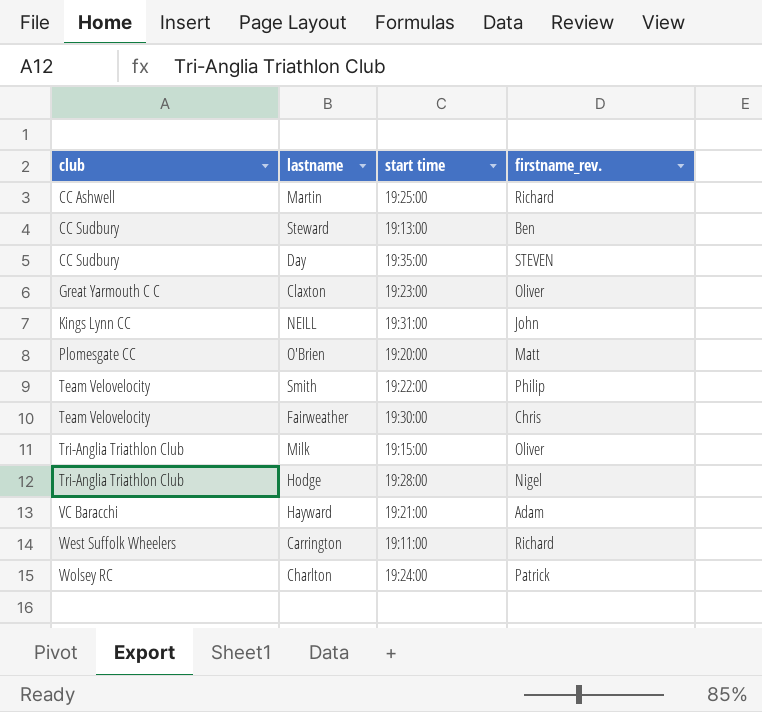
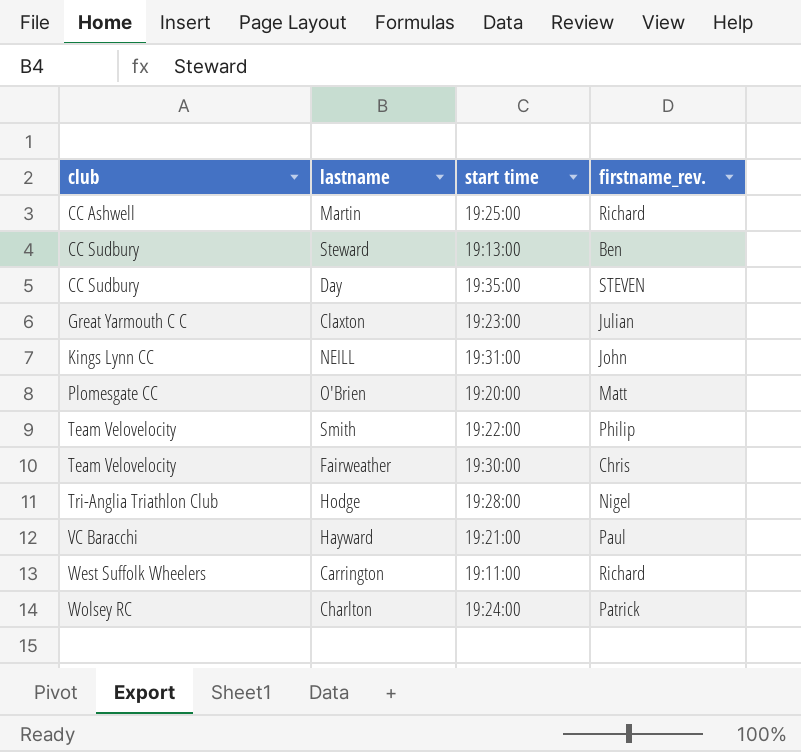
row Milk: Tri-Anglia Triathlon Club | 19:15:00 | Oliver -> none
Claxton | firstname_rev.: Oliver -> Julian
Hayward | firstname_rev.: Adam -> Paul

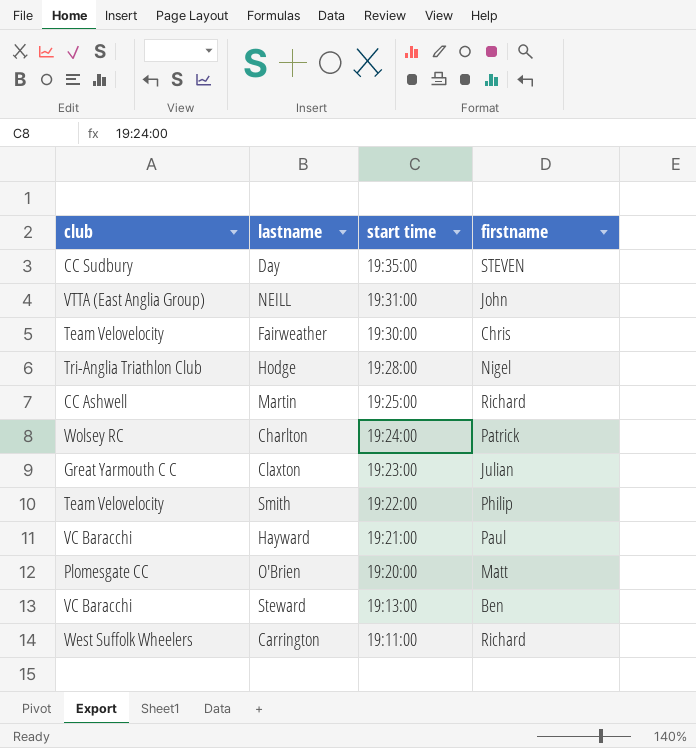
row order: club ascending -> start time descending
column name: firstname_rev. -> firstname
NEILL | club: Kings Lynn CC -> VTTA (East Anglia Group)
Steward | club: CC Sudbury -> VC Baracchi

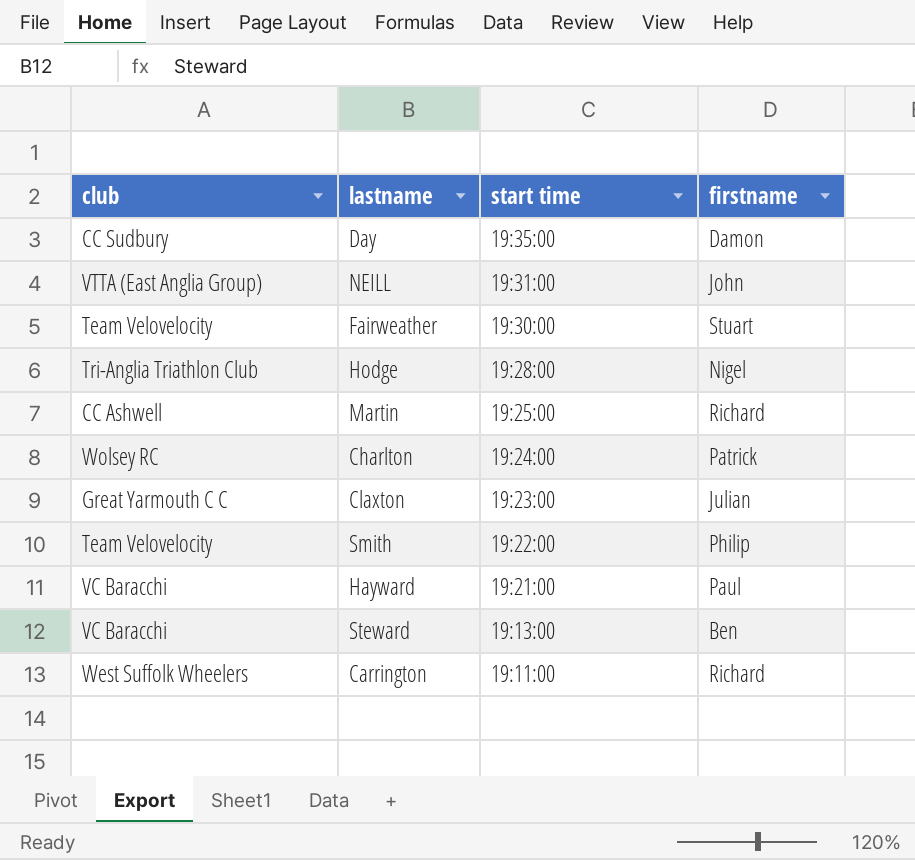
row O'Brien: Plomesgate CC | 19:20:00 | Matt -> none
Day | firstname: STEVEN -> Damon
Fairweather | firstname: Chris -> Stuart

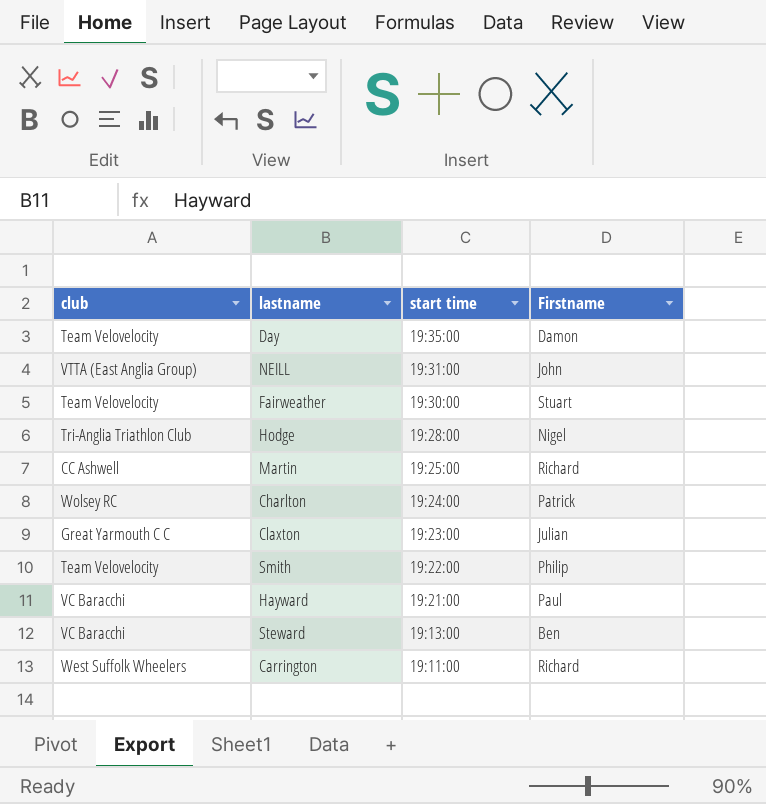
column name: firstname -> Firstname
Day | club: CC Sudbury -> Team Velovelocity

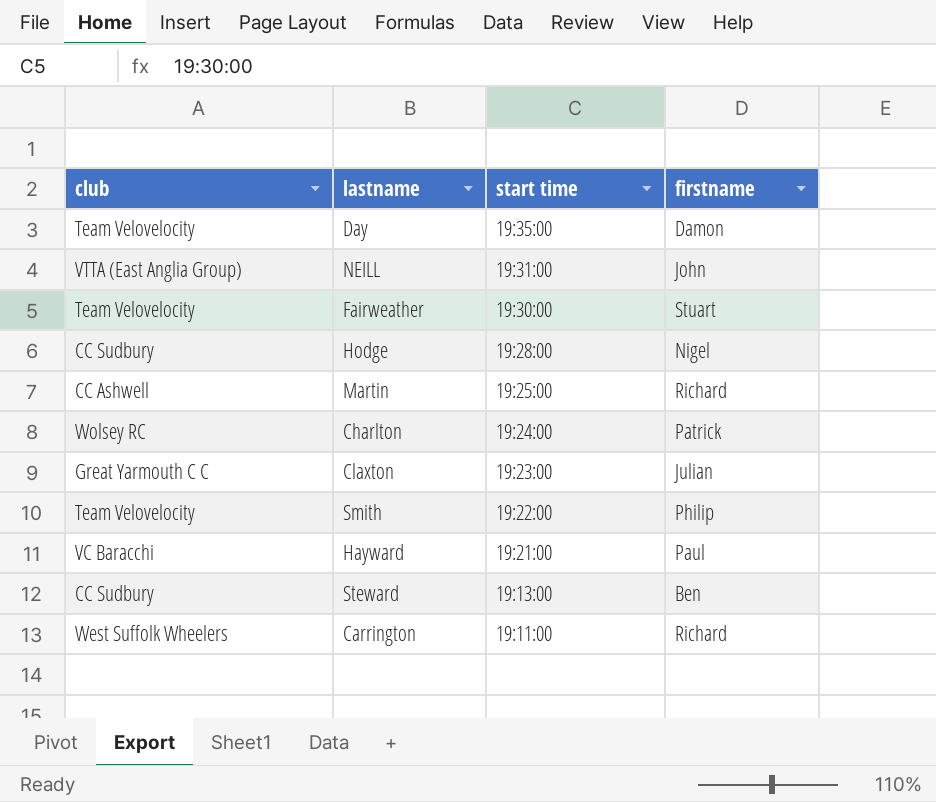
column name: Firstname -> firstname
Hodge | club: Tri-Anglia Triathlon Club -> CC Sudbury
Steward | club: VC Baracchi -> CC Sudbury

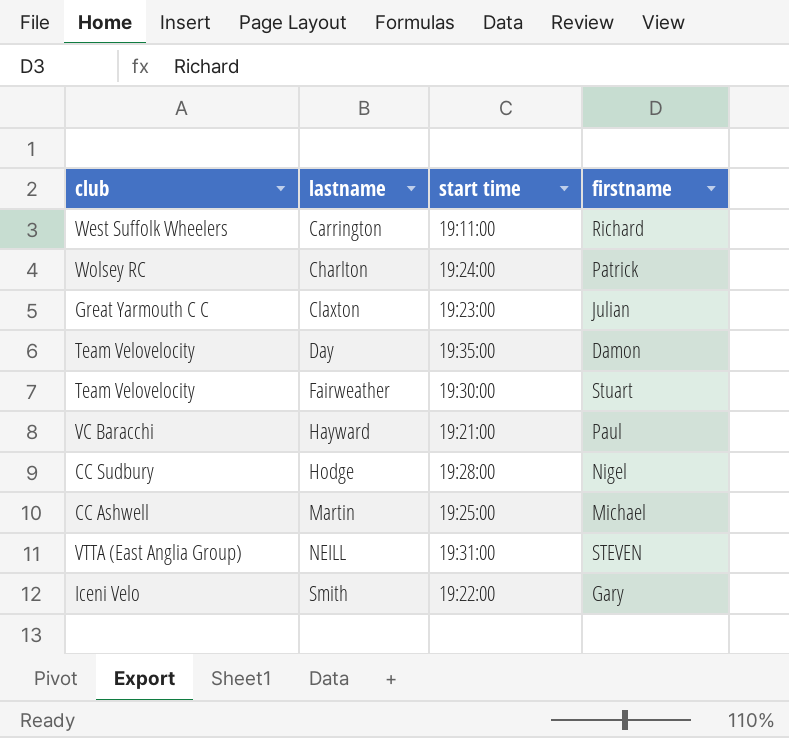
row order: start time descending -> lastname ascending
row Steward: CC Sudbury | 19:13:00 | Ben -> none
Martin | firstname: Richard -> Michael
NEILL | firstname: John -> STEVEN
Smith | club: Team Velovelocity -> Iceni Velo
Smith | firstname: Philip -> Gary

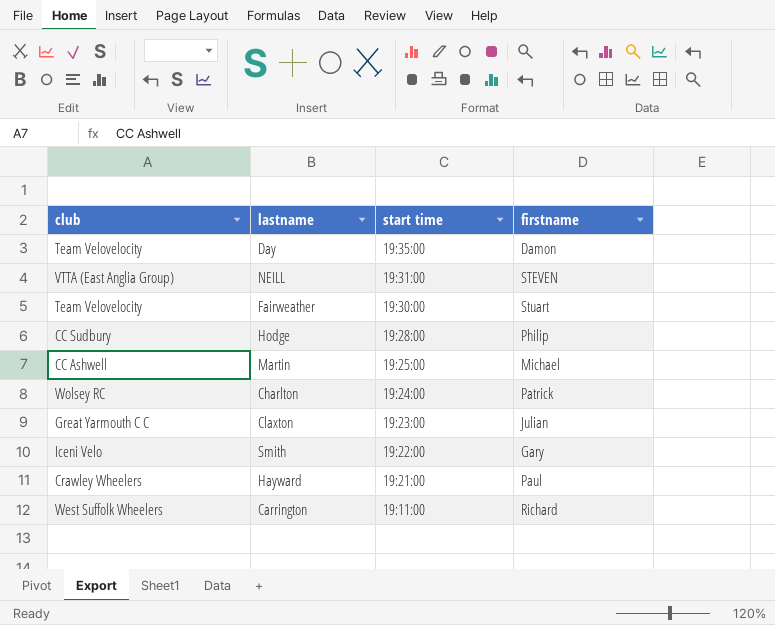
row order: lastname ascending -> start time descending
Hodge | firstname: Nigel -> Philip
Hayward | club: VC Baracchi -> Crawley Wheelers

